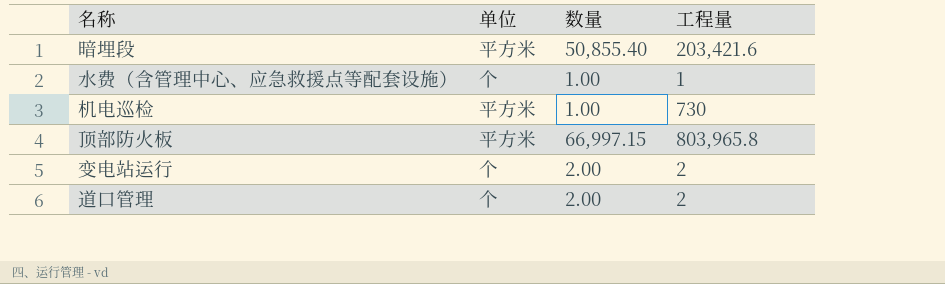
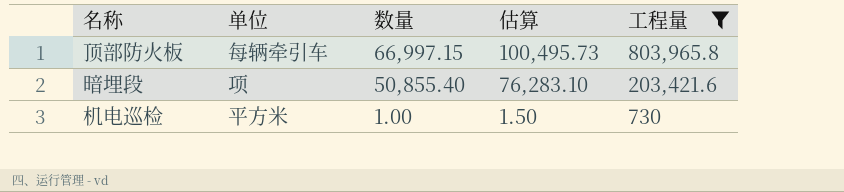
filter: none -> 工程量 >= 730
row order: none -> 数量 descending
column 估算 | formula: none -> [数量] * 1.5
顶部防火板 | 单位: 平方米 -> 每辆牵引车
暗埋段 | 单位: 平方米 -> 项

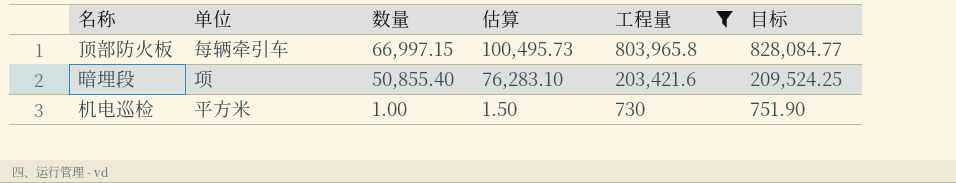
column 目标 | formula: none -> [工程量] * 1.03

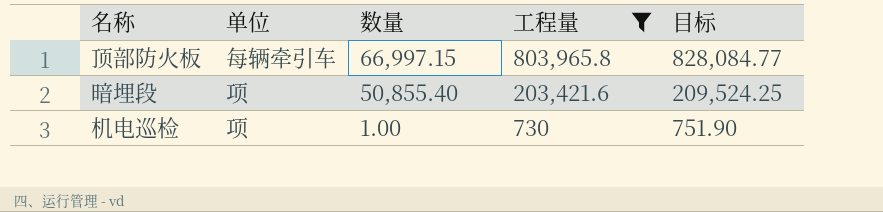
column 估算 | formula: [数量] * 1.5 -> none
机电巡检 | 单位: 平方米 -> 项

